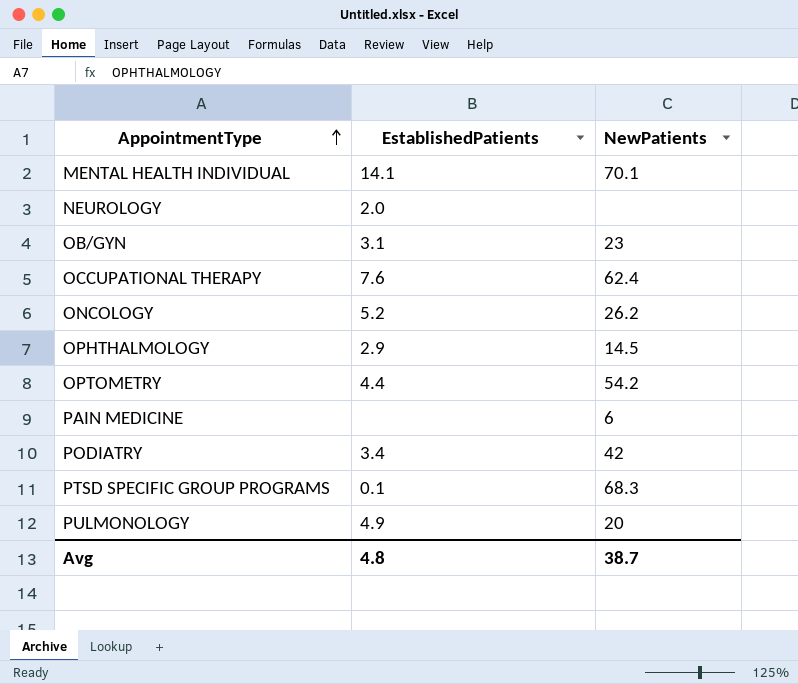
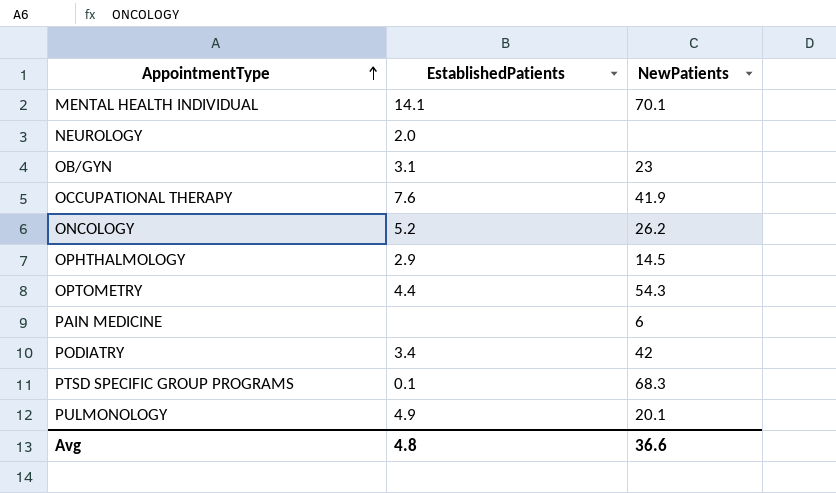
OCCUPATIONAL THERAPY | NewPatients: 62.4 -> 41.9
OPTOMETRY | NewPatients: 54.2 -> 54.3
PULMONOLOGY | NewPatients: 20 -> 20.1
Avg | NewPatients: 38.7 -> 36.6

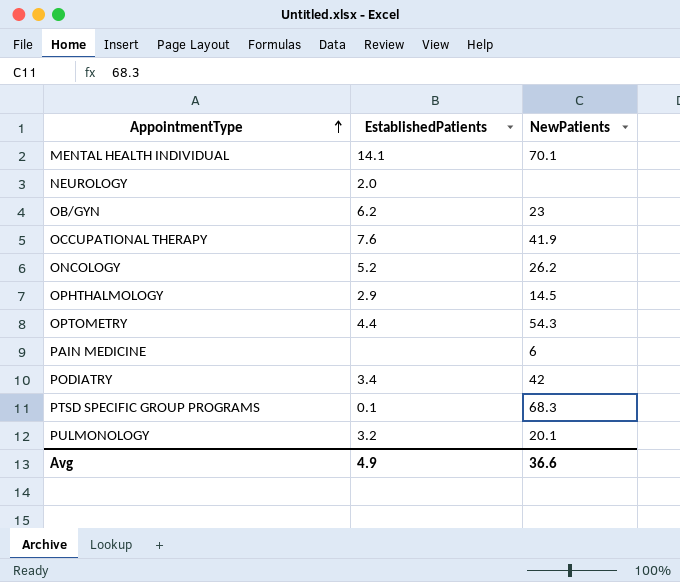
OB/GYN | EstablishedPatients: 3.1 -> 6.2
PULMONOLOGY | EstablishedPatients: 4.9 -> 3.2
Avg | EstablishedPatients: 4.8 -> 4.9

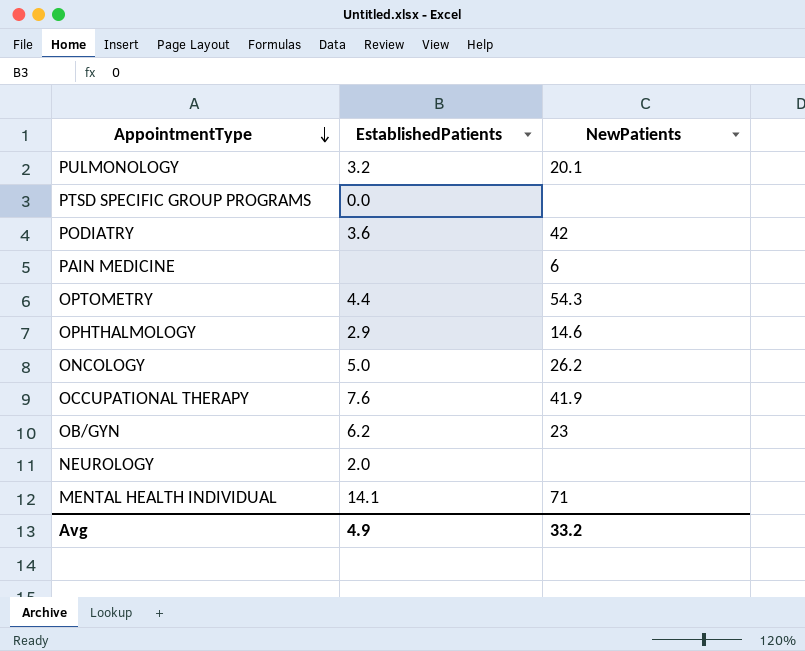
row order: AppointmentType ascending -> AppointmentType descending
PTSD SPECIFIC GROUP PROGRAMS | EstablishedPatients: 0.1 -> 0.0
PTSD SPECIFIC GROUP PROGRAMS | NewPatients: 68.3 -> none
PODIATRY | EstablishedPatients: 3.4 -> 3.6
OPHTHALMOLOGY | NewPatients: 14.5 -> 14.6
ONCOLOGY | EstablishedPatients: 5.2 -> 5.0
MENTAL HEALTH INDIVIDUAL | NewPatients: 70.1 -> 71
Avg | NewPatients: 36.6 -> 33.2

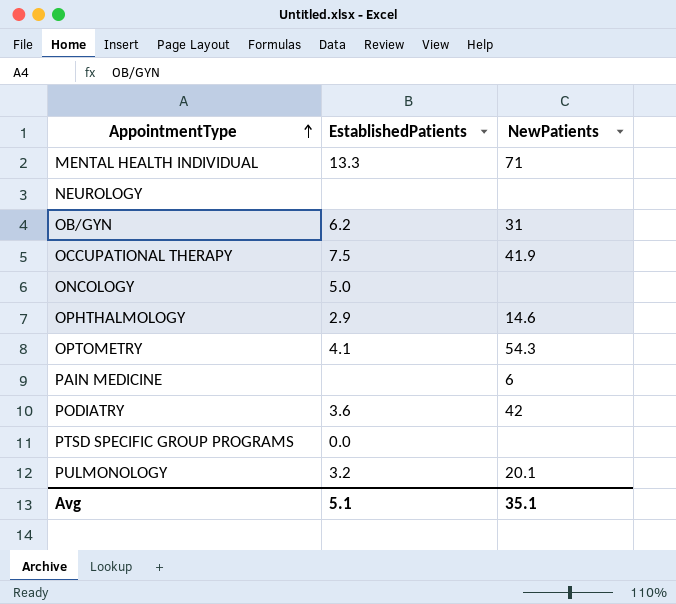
row order: AppointmentType descending -> AppointmentType ascending
MENTAL HEALTH INDIVIDUAL | EstablishedPatients: 14.1 -> 13.3
NEUROLOGY | EstablishedPatients: 2.0 -> none
OB/GYN | NewPatients: 23 -> 31
OCCUPATIONAL THERAPY | EstablishedPatients: 7.6 -> 7.5
ONCOLOGY | NewPatients: 26.2 -> none
OPTOMETRY | EstablishedPatients: 4.4 -> 4.1
Avg | EstablishedPatients: 4.9 -> 5.1
Avg | NewPatients: 33.2 -> 35.1

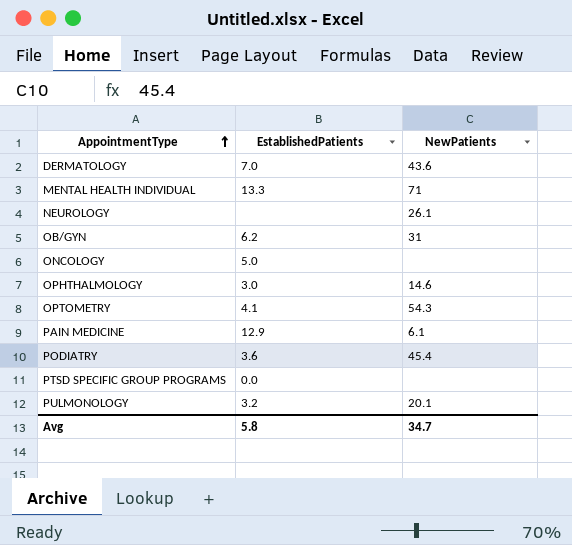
row OCCUPATIONAL THERAPY: 7.5 | 41.9 -> none
row DERMATOLOGY: none -> 7.0 | 43.6
NEUROLOGY | NewPatients: none -> 26.1
OPHTHALMOLOGY | EstablishedPatients: 2.9 -> 3.0
PAIN MEDICINE | EstablishedPatients: none -> 12.9
PAIN MEDICINE | NewPatients: 6 -> 6.1
PODIATRY | NewPatients: 42 -> 45.4
Avg | EstablishedPatients: 5.1 -> 5.8
Avg | NewPatients: 35.1 -> 34.7

